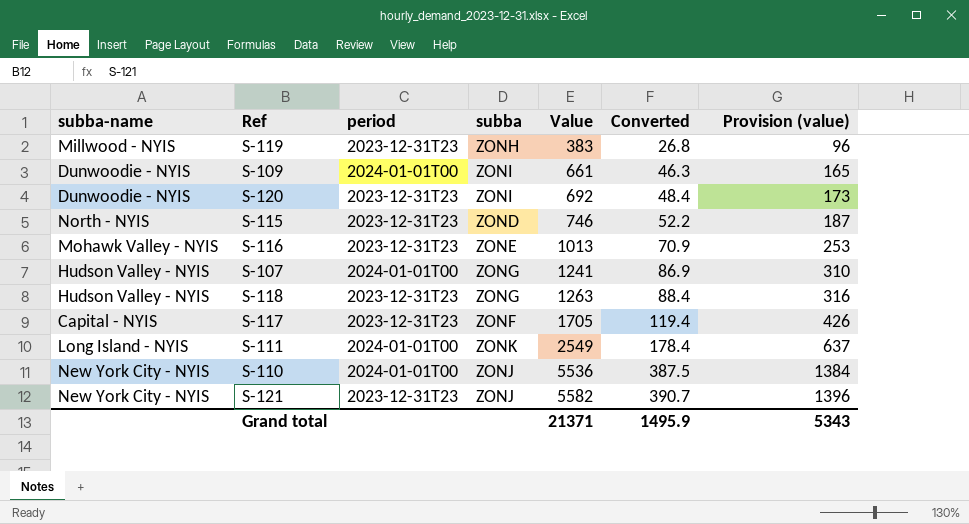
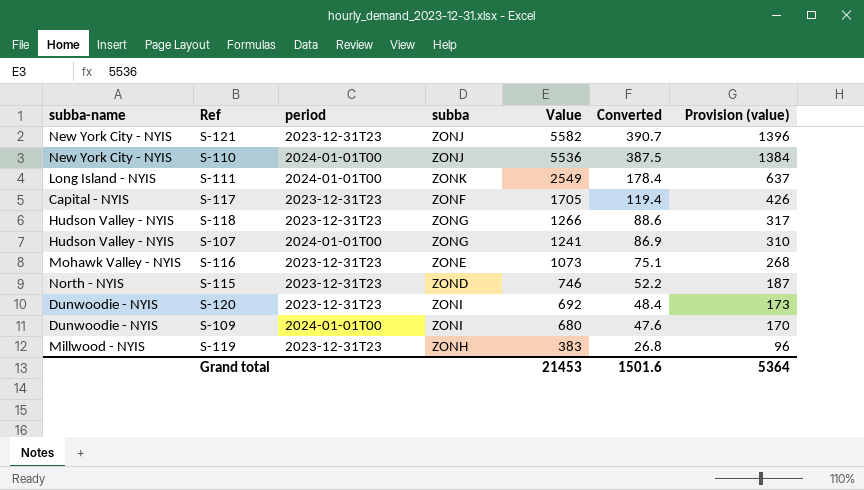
row order: Value ascending -> Value descending
S-118 | Value: 1263 -> 1266
S-118 | Converted: 88.4 -> 88.6
S-118 | Provision (value): 316 -> 317
S-116 | Value: 1013 -> 1073
S-116 | Converted: 70.9 -> 75.1
S-116 | Provision (value): 253 -> 268
S-109 | Value: 661 -> 680
S-109 | Converted: 46.3 -> 47.6
S-109 | Provision (value): 165 -> 170
Grand total | Value: 21371 -> 21453
Grand total | Converted: 1495.9 -> 1501.6
Grand total | Provision (value): 5343 -> 5364

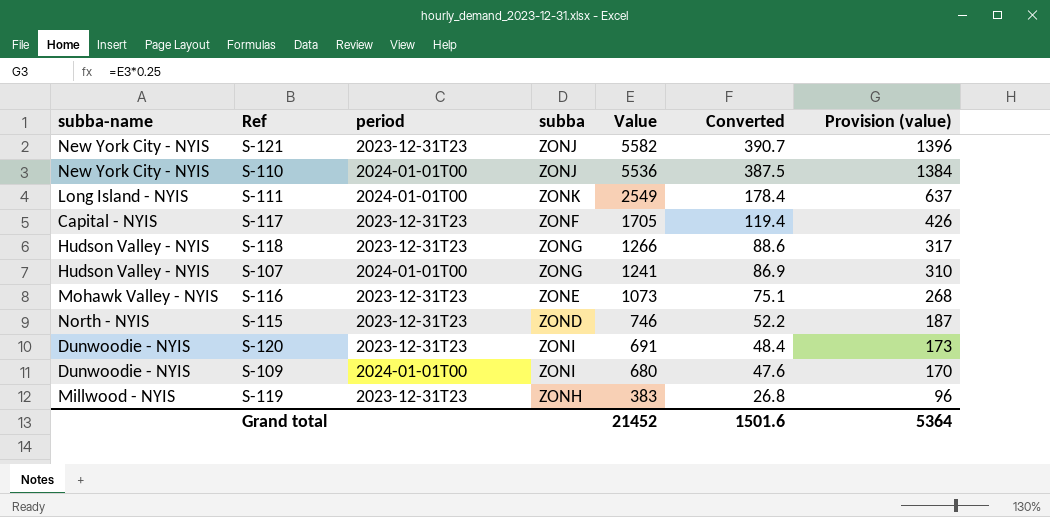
S-120 | Value: 692 -> 691
Grand total | Value: 21453 -> 21452

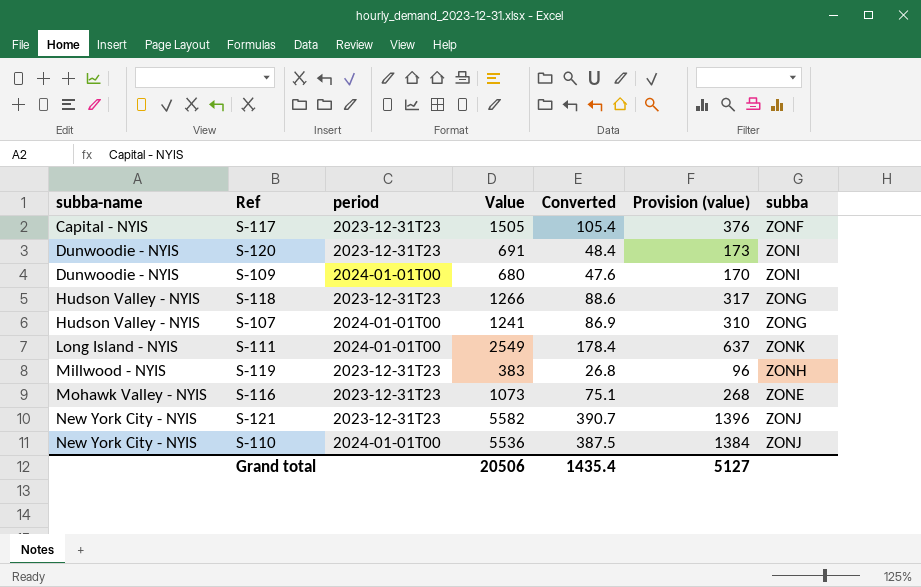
row order: Value descending -> subba-name ascending
column subba | position: 4 -> 7
row S-115: North - NYIS | 2023-12-31T23 | ZOND | 746 | 52.2 | 187 -> none
S-117 | Value: 1705 -> 1505
S-117 | Converted: 119.4 -> 105.4
S-117 | Provision (value): 426 -> 376
Grand total | Value: 21452 -> 20506
Grand total | Converted: 1501.6 -> 1435.4
Grand total | Provision (value): 5364 -> 5127

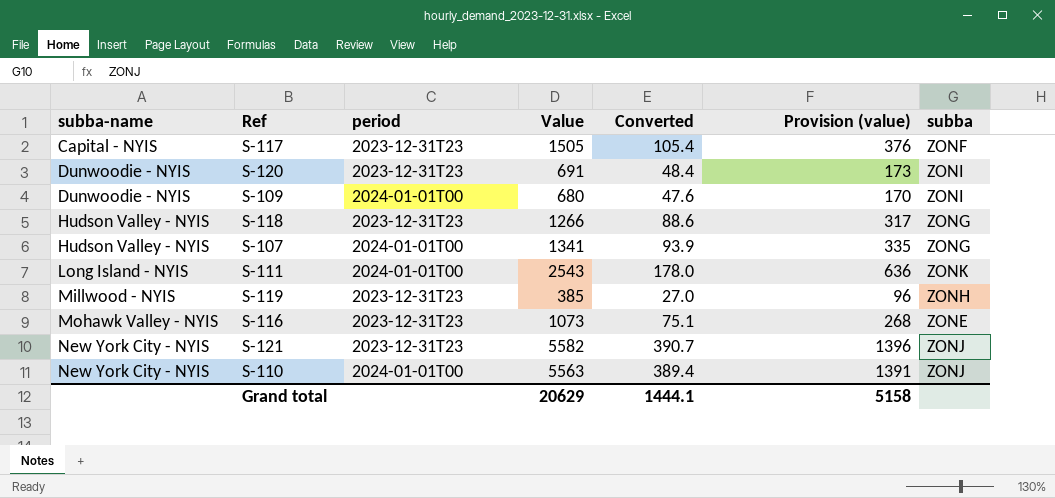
S-107 | Value: 1241 -> 1341
S-107 | Converted: 86.9 -> 93.9
S-107 | Provision (value): 310 -> 335
S-111 | Value: 2549 -> 2543
S-111 | Converted: 178.4 -> 178.0
S-111 | Provision (value): 637 -> 636
S-119 | Value: 383 -> 385
S-119 | Converted: 26.8 -> 27.0
S-110 | Value: 5536 -> 5563
S-110 | Converted: 387.5 -> 389.4
S-110 | Provision (value): 1384 -> 1391
Grand total | Value: 20506 -> 20629
Grand total | Converted: 1435.4 -> 1444.1
Grand total | Provision (value): 5127 -> 5158

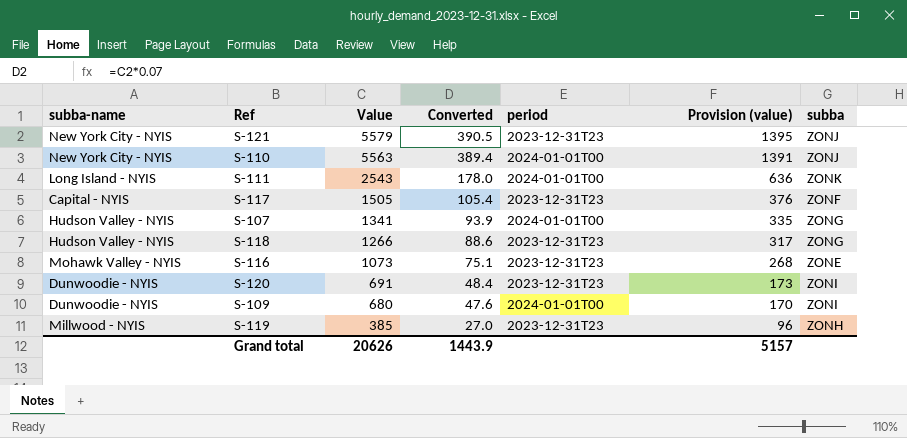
row order: subba-name ascending -> Value descending
column period | position: 3 -> 5
S-121 | Value: 5582 -> 5579
S-121 | Converted: 390.7 -> 390.5
S-121 | Provision (value): 1396 -> 1395
Grand total | Value: 20629 -> 20626
Grand total | Converted: 1444.1 -> 1443.9
Grand total | Provision (value): 5158 -> 5157

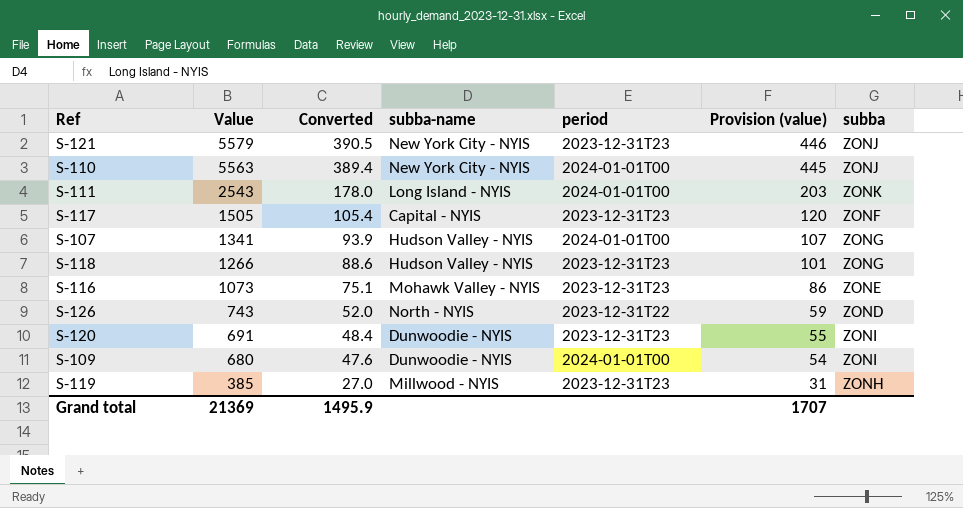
column subba-name | position: 1 -> 4
column Provision (value) | formula: [Value] * 0.25 -> [Value] * 0.08
row S-126: none -> 743 | 52.0 | North - NYIS | 2023-12-31T22 | 59 | ZOND
Grand total | Value: 20626 -> 21369
Grand total | Converted: 1443.9 -> 1495.9
Grand total | Provision (value): 5157 -> 1707

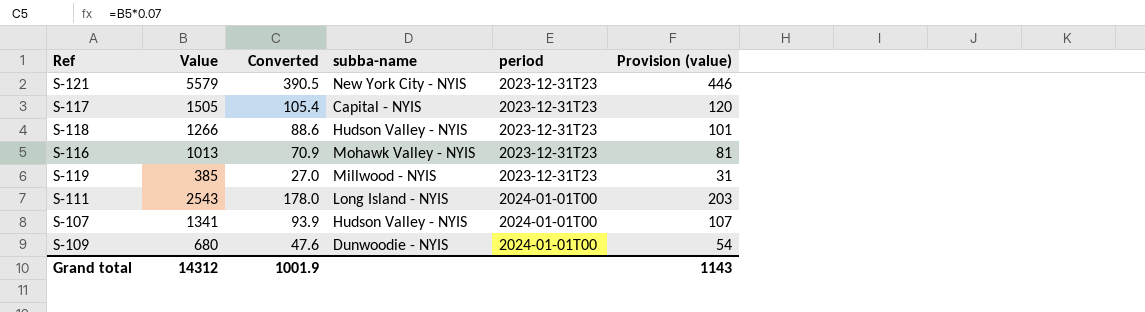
row order: Value descending -> period ascending
column subba | position: 7 -> none
row S-110: 5563 | 389.4 | New York City - NYIS | 2024-01-01T00 | 445 | ZONJ -> none
row S-126: 743 | 52.0 | North - NYIS | 2023-12-31T22 | 59 | ZOND -> none
row S-120: 691 | 48.4 | Dunwoodie - NYIS | 2023-12-31T23 | 55 | ZONI -> none
S-116 | Value: 1073 -> 1013
S-116 | Converted: 75.1 -> 70.9
S-116 | Provision (value): 86 -> 81
Grand total | Value: 21369 -> 14312
Grand total | Converted: 1495.9 -> 1001.9
Grand total | Provision (value): 1707 -> 1143

